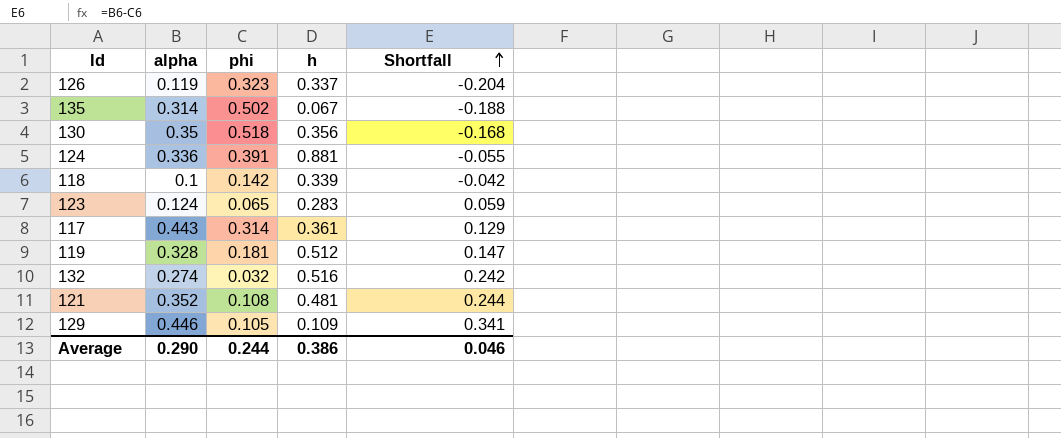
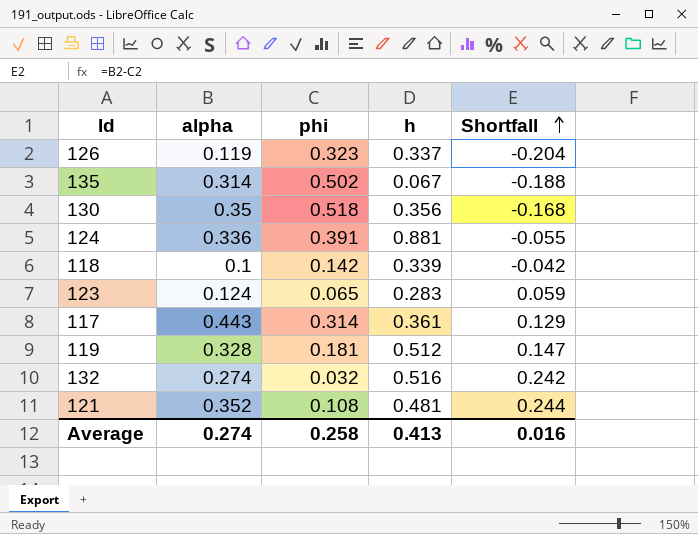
row 129: 0.446 | 0.105 | 0.109 | 0.341 -> none
Average | alpha: 0.290 -> 0.274
Average | phi: 0.244 -> 0.258
Average | h: 0.386 -> 0.413
Average | Shortfall: 0.046 -> 0.016

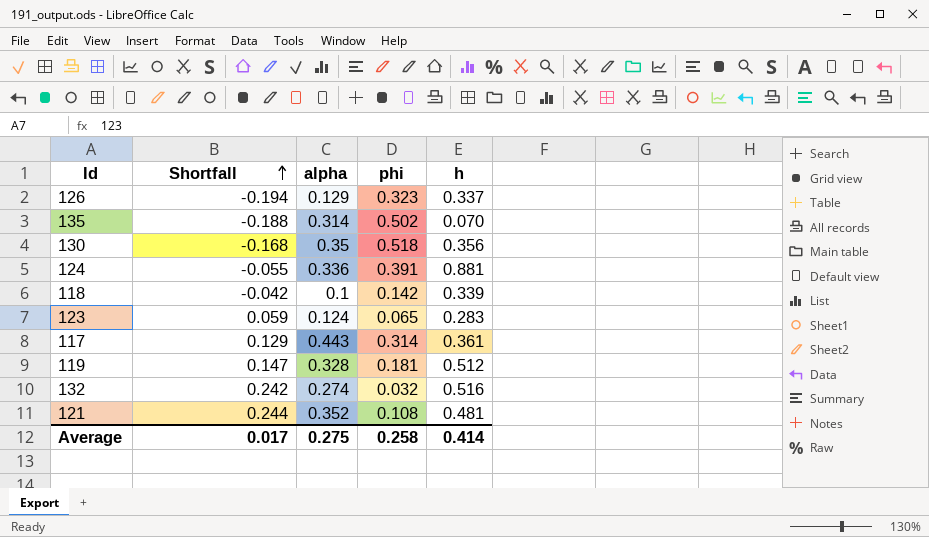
column Shortfall | position: 5 -> 2
126 | Shortfall: -0.204 -> -0.194
126 | alpha: 0.119 -> 0.129
135 | h: 0.067 -> 0.070
Average | Shortfall: 0.016 -> 0.017
Average | alpha: 0.274 -> 0.275
Average | h: 0.413 -> 0.414

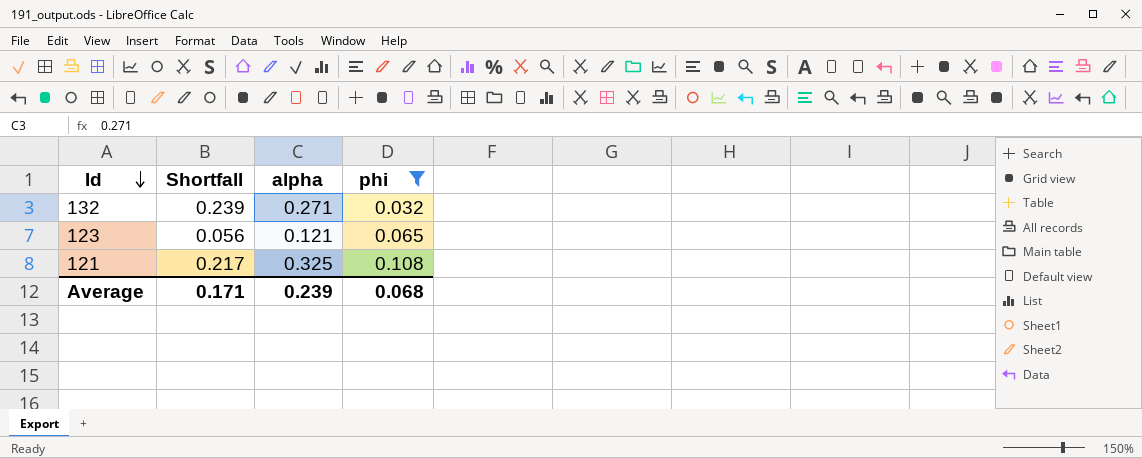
filter: none -> phi <= 0.108
row order: Shortfall ascending -> Id descending
column h | position: 5 -> none
132 | Shortfall: 0.242 -> 0.239
132 | alpha: 0.274 -> 0.271
123 | Shortfall: 0.059 -> 0.056
123 | alpha: 0.124 -> 0.121
121 | Shortfall: 0.244 -> 0.217
121 | alpha: 0.352 -> 0.325
Average | Shortfall: 0.017 -> 0.171
Average | alpha: 0.275 -> 0.239
Average | phi: 0.258 -> 0.068

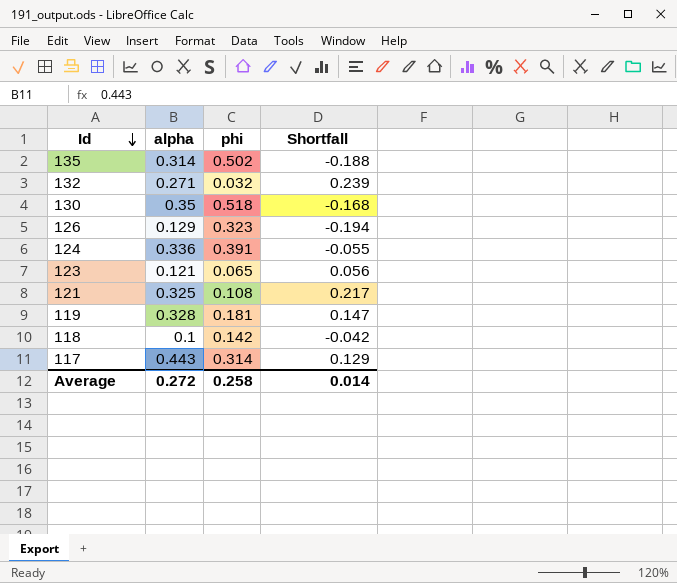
filter: phi <= 0.108 -> none
column Shortfall | position: 2 -> 4
Average | alpha: 0.239 -> 0.272
Average | phi: 0.068 -> 0.258
Average | Shortfall: 0.171 -> 0.014

